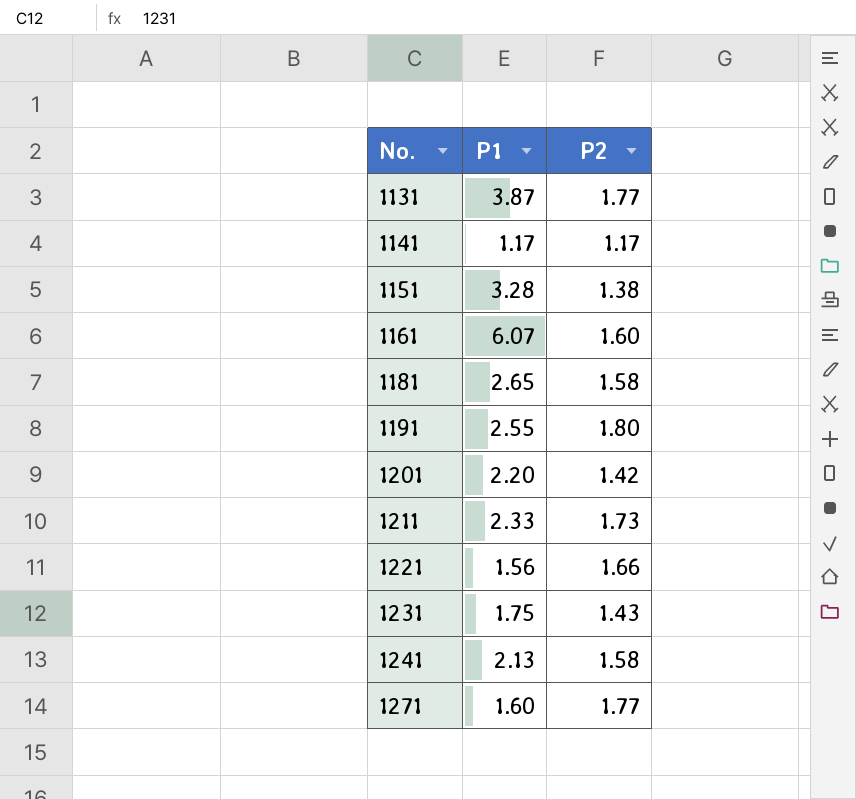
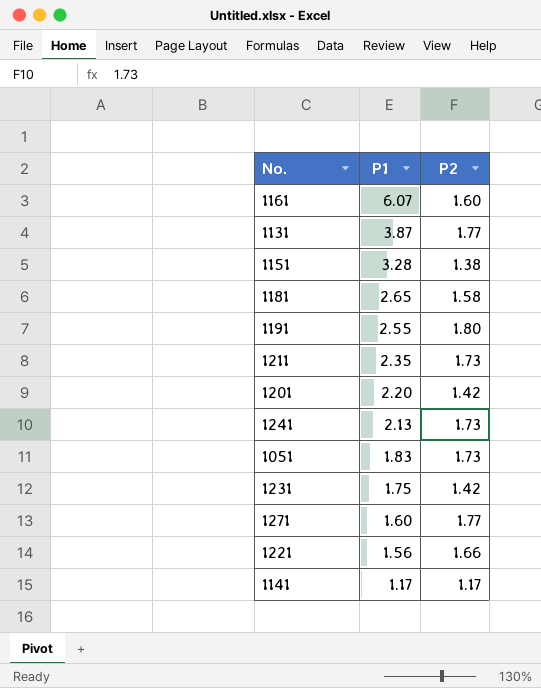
row order: No. ascending -> P1 descending
1211 | P1: 2.33 -> 2.35
1241 | P2: 1.58 -> 1.73
row 1051: none -> 1.83 | 1.73
1231 | P2: 1.43 -> 1.42

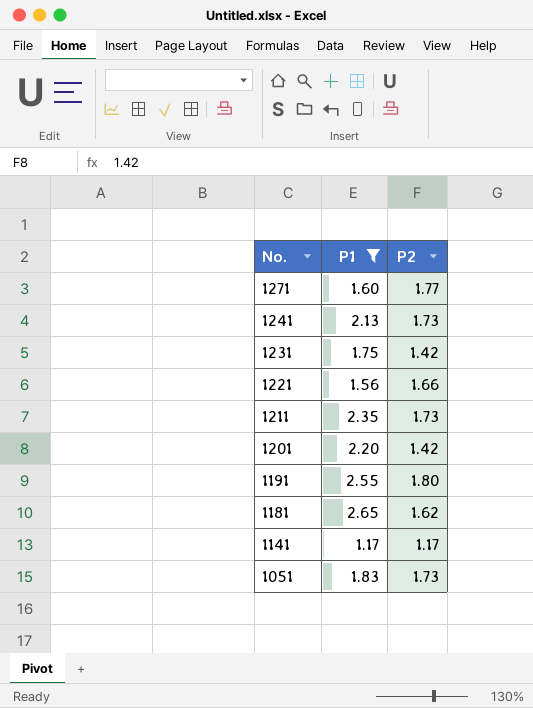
filter: none -> P1 <= 2.65
row order: P1 descending -> No. descending
1181 | P2: 1.58 -> 1.62

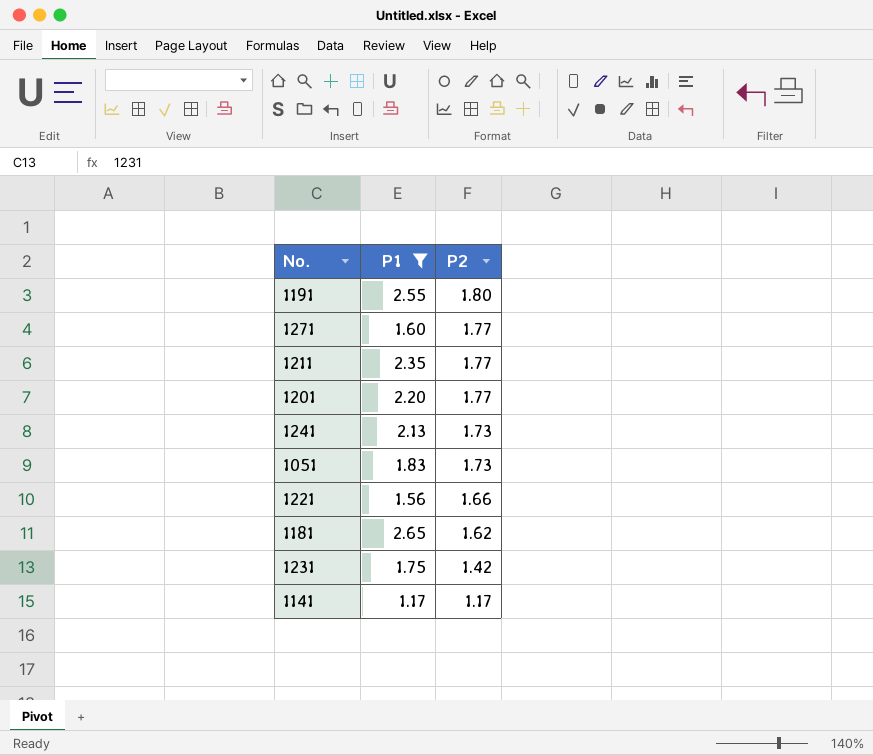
row order: No. descending -> P2 descending
1211 | P2: 1.73 -> 1.77
1201 | P2: 1.42 -> 1.77

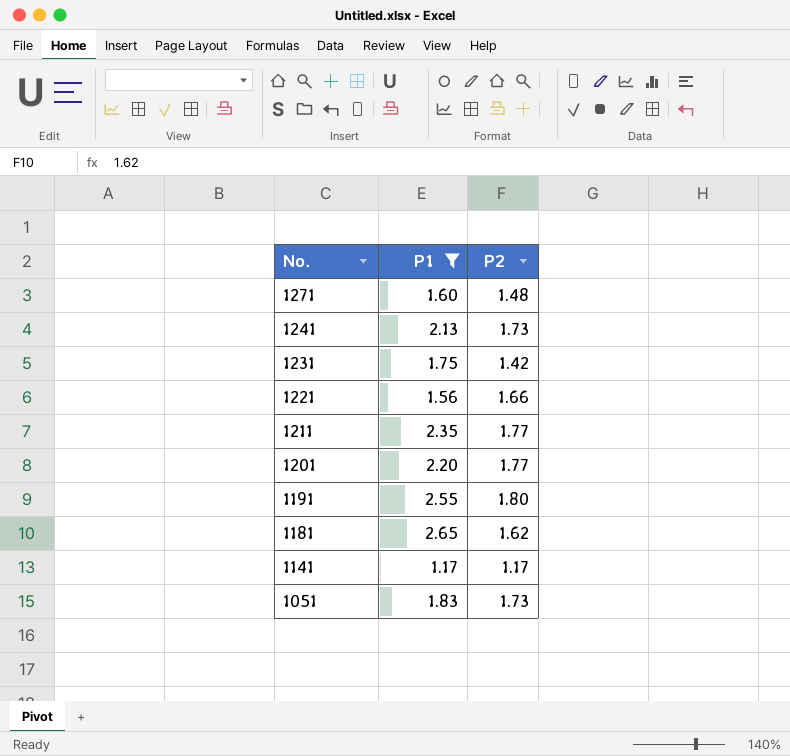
row order: P2 descending -> No. descending
1271 | P2: 1.77 -> 1.48

